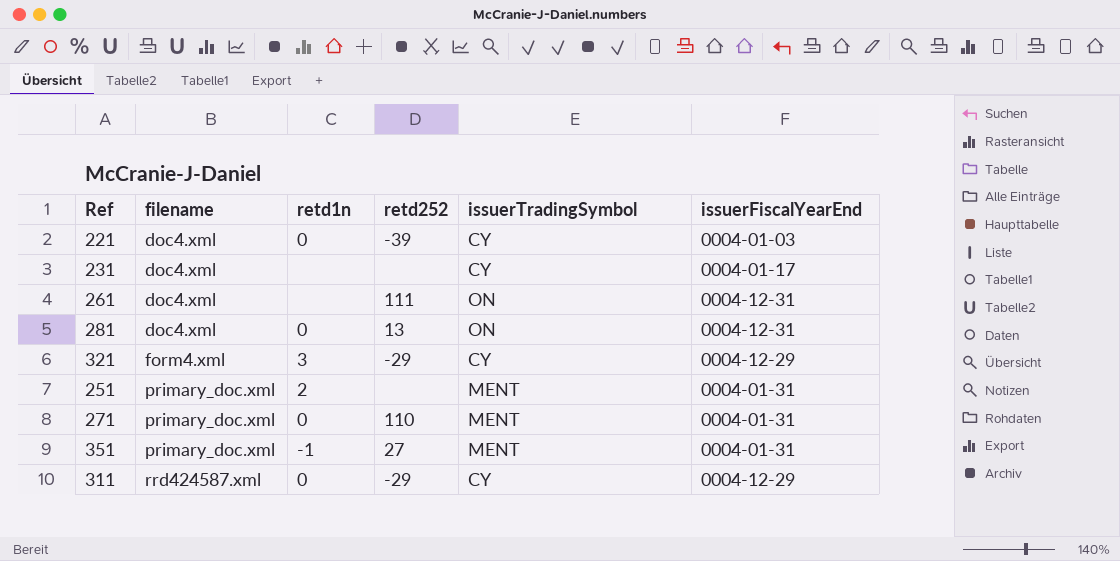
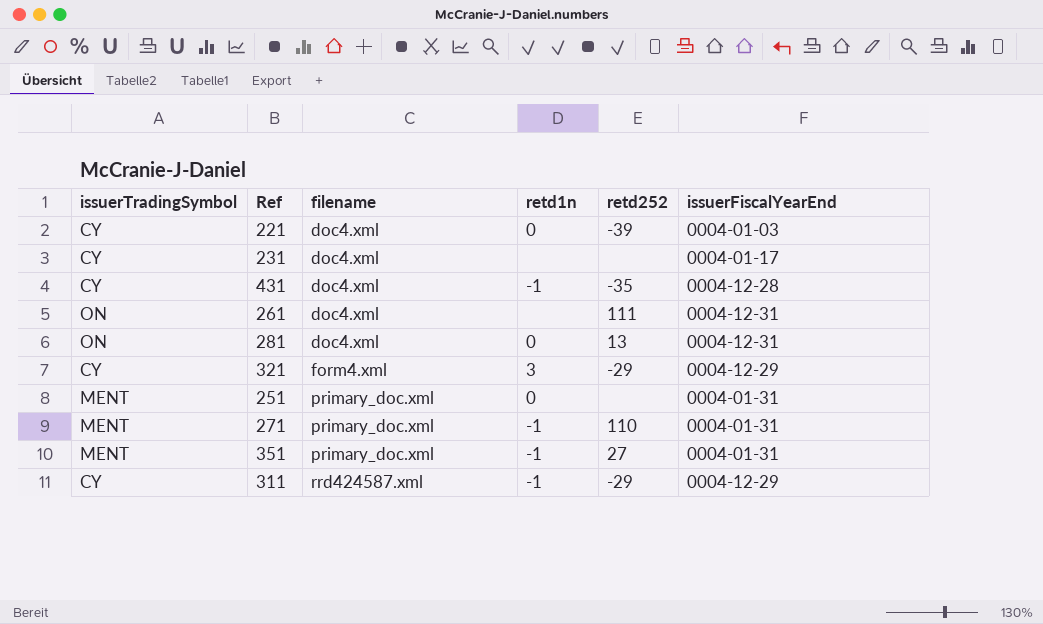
column issuerTradingSymbol | position: 5 -> 1
row 431: none -> CY | doc4.xml | -1 | -35 | 0004-12-28
251 | retd1n: 2 -> 0
271 | retd1n: 0 -> -1
311 | retd1n: 0 -> -1

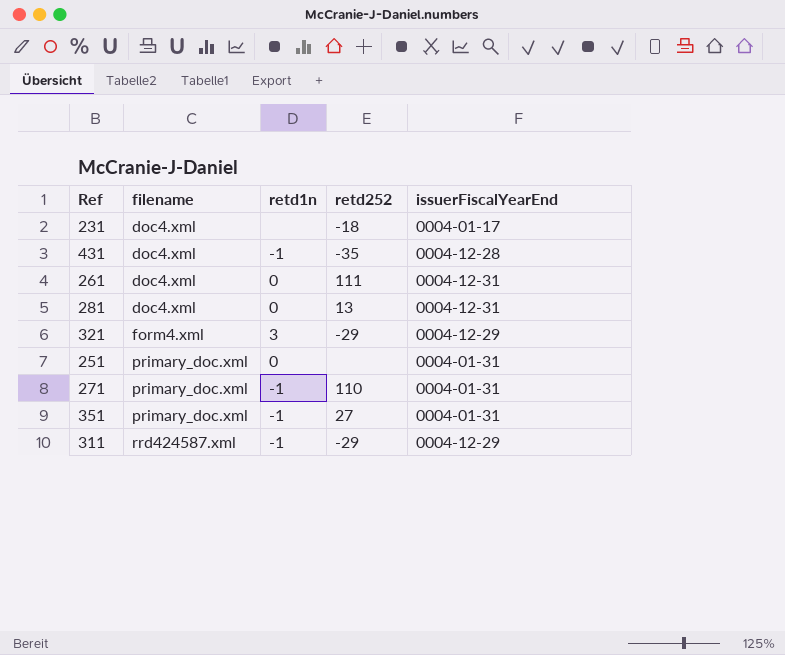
column issuerTradingSymbol | position: 1 -> none
row 221: CY | doc4.xml | 0 | -39 | 0004-01-03 -> none
231 | retd252: none -> -18
261 | retd1n: none -> 0

